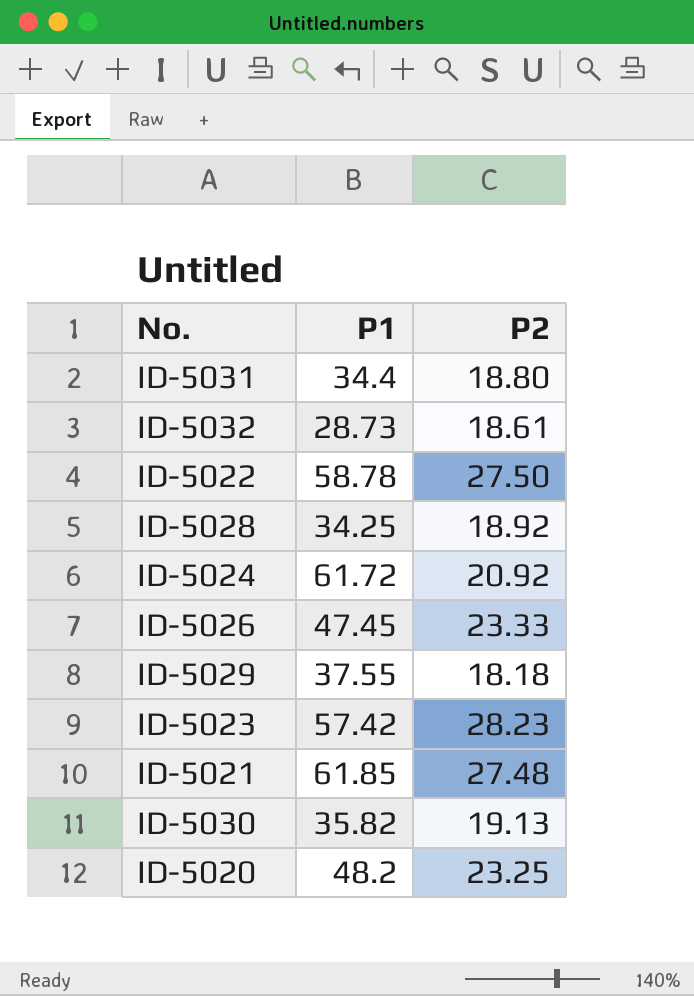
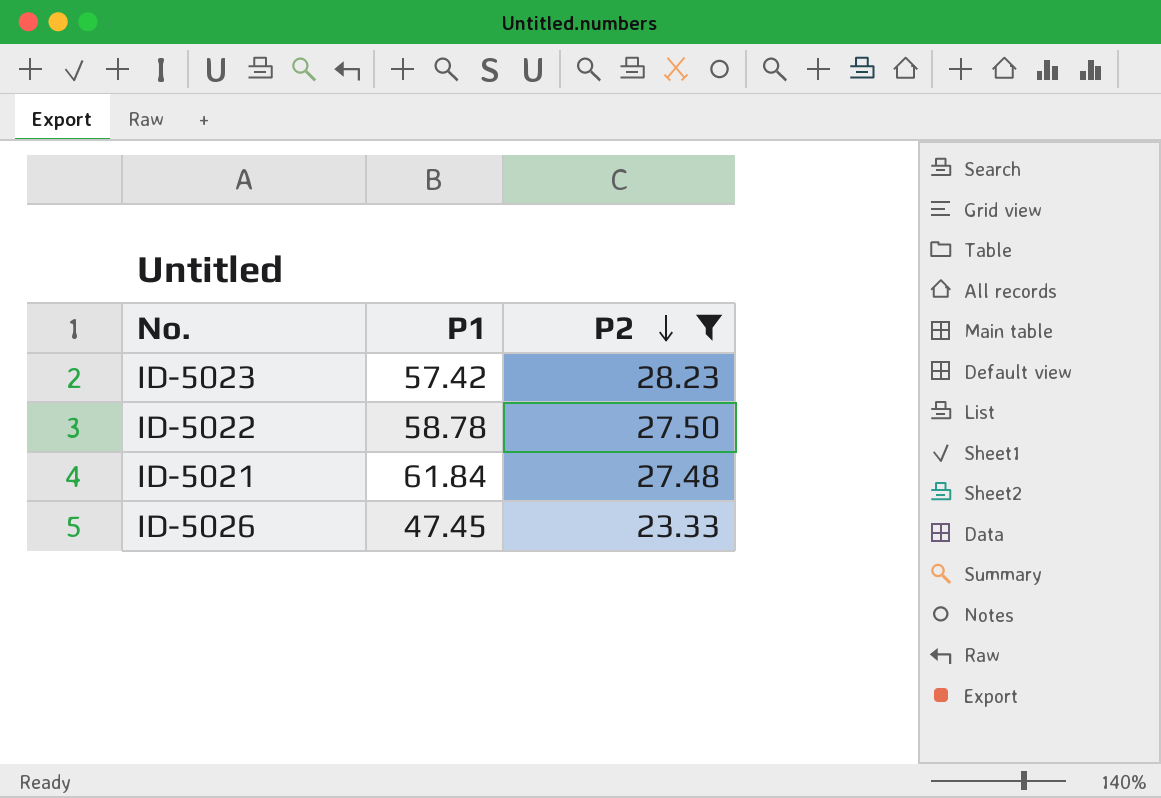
filter: none -> P2 >= 23.33
row order: none -> P2 descending
ID-5021 | P1: 61.85 -> 61.84

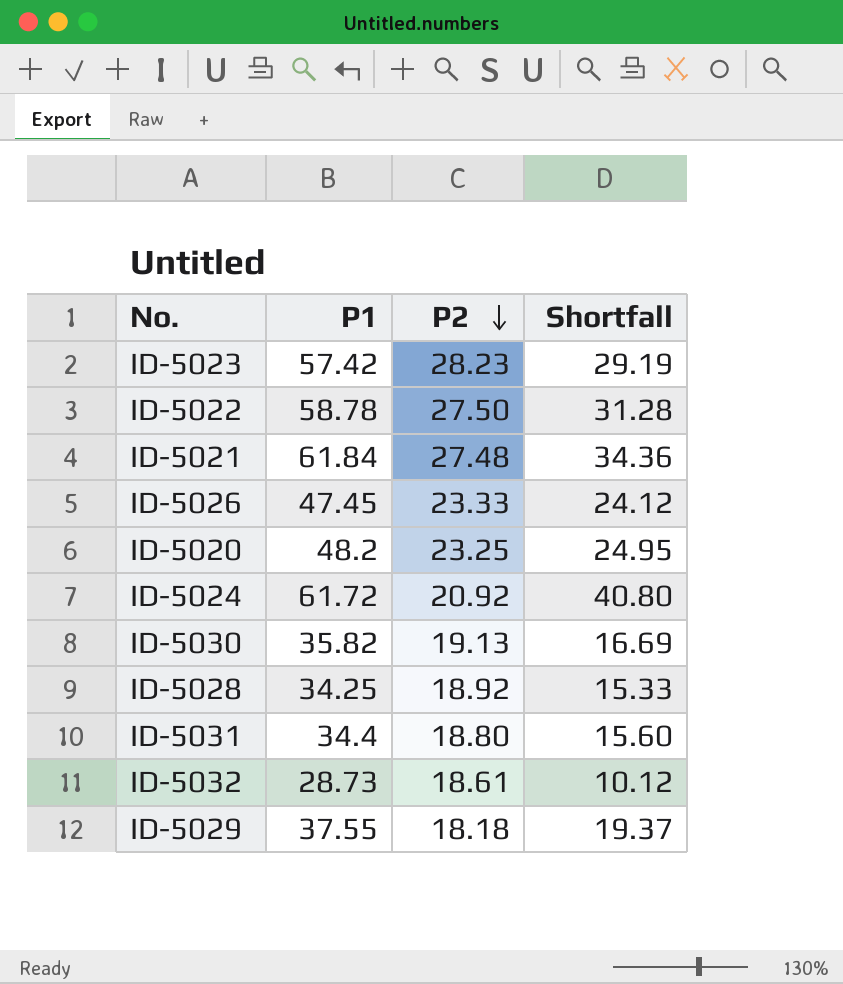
filter: P2 >= 23.33 -> none
column Shortfall | formula: none -> [P1] - [P2]

